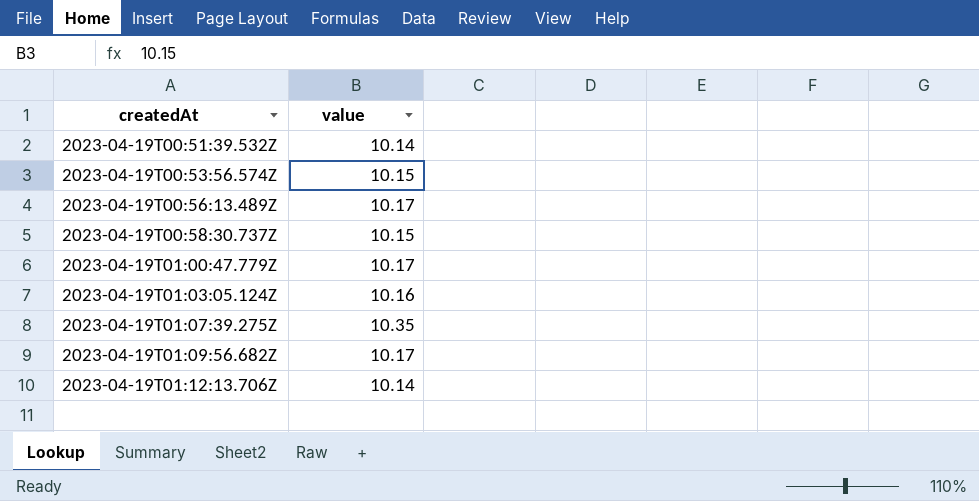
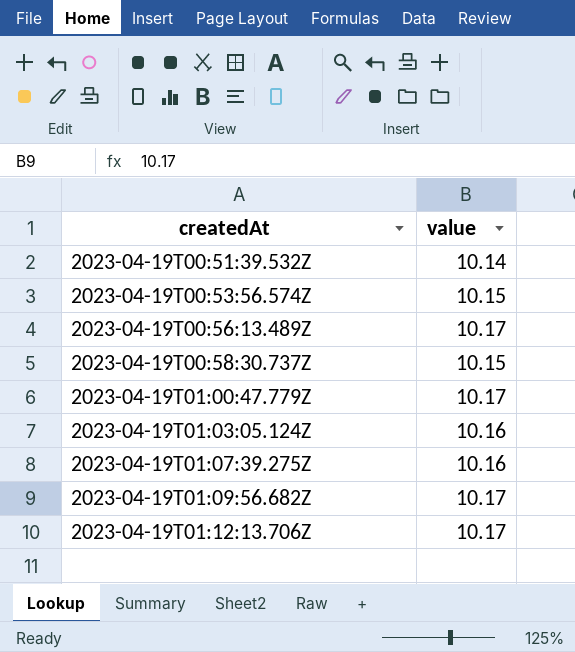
2023-04-19T01:07:39.275Z | value: 10.35 -> 10.16
2023-04-19T01:12:13.706Z | value: 10.14 -> 10.17

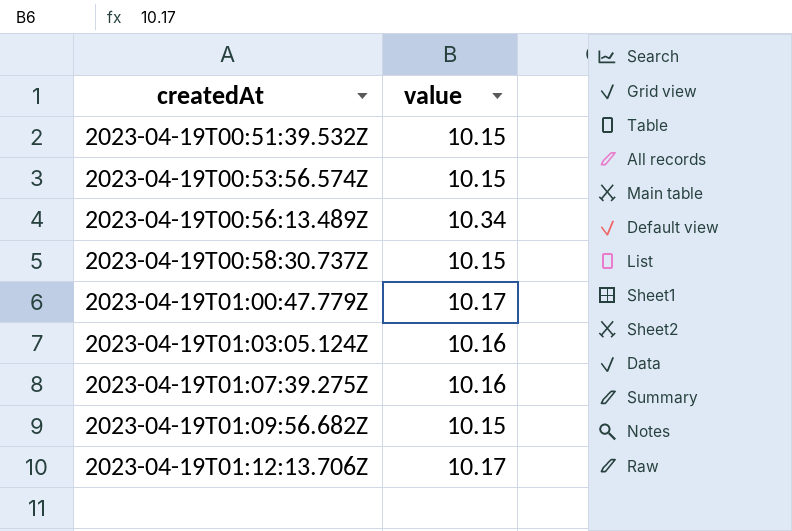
2023-04-19T00:51:39.532Z | value: 10.14 -> 10.15
2023-04-19T00:56:13.489Z | value: 10.17 -> 10.34
2023-04-19T01:09:56.682Z | value: 10.17 -> 10.15

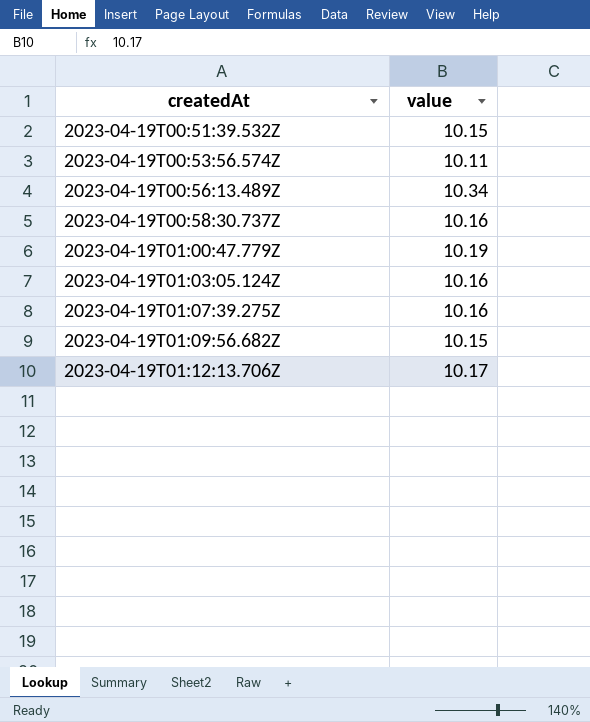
2023-04-19T00:53:56.574Z | value: 10.15 -> 10.11
2023-04-19T00:58:30.737Z | value: 10.15 -> 10.16
2023-04-19T01:00:47.779Z | value: 10.17 -> 10.19

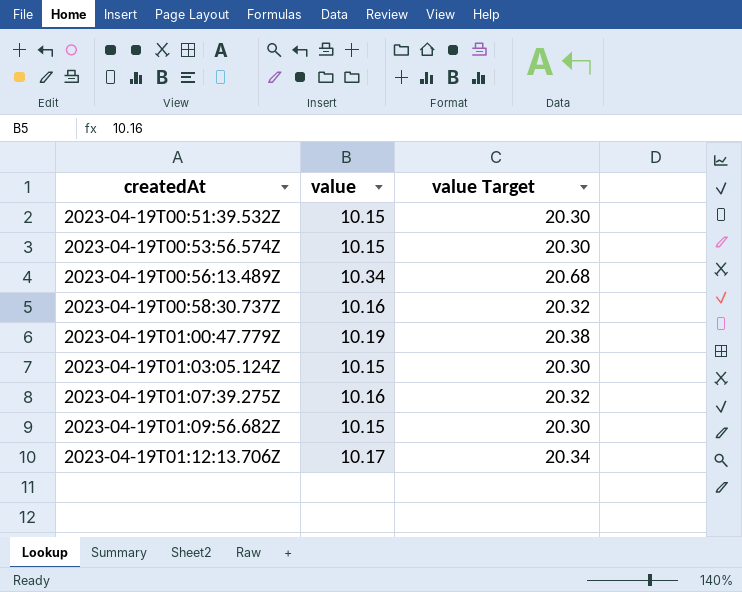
column value Target | formula: none -> [value] * 2
2023-04-19T00:53:56.574Z | value: 10.11 -> 10.15
2023-04-19T01:03:05.124Z | value: 10.16 -> 10.15

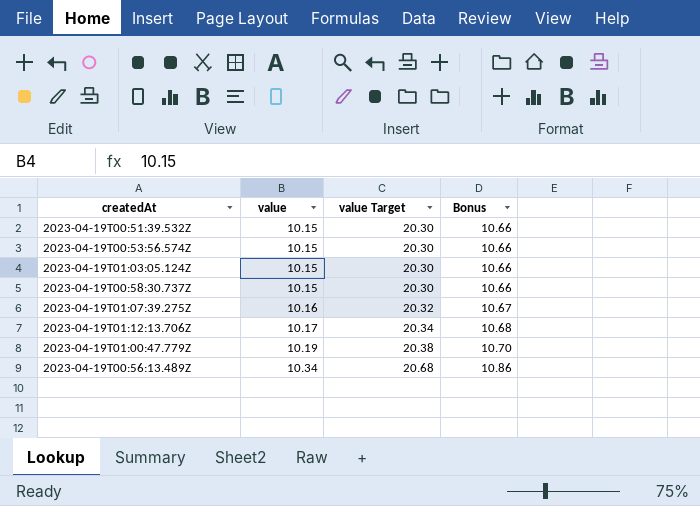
row order: createdAt ascending -> value ascending
column Bonus | formula: none -> [value] * 1.05
row 2023-04-19T01:09:56.682Z: 10.15 | 20.30 -> none
2023-04-19T00:58:30.737Z | value: 10.16 -> 10.15
2023-04-19T00:58:30.737Z | value Target: 20.32 -> 20.30

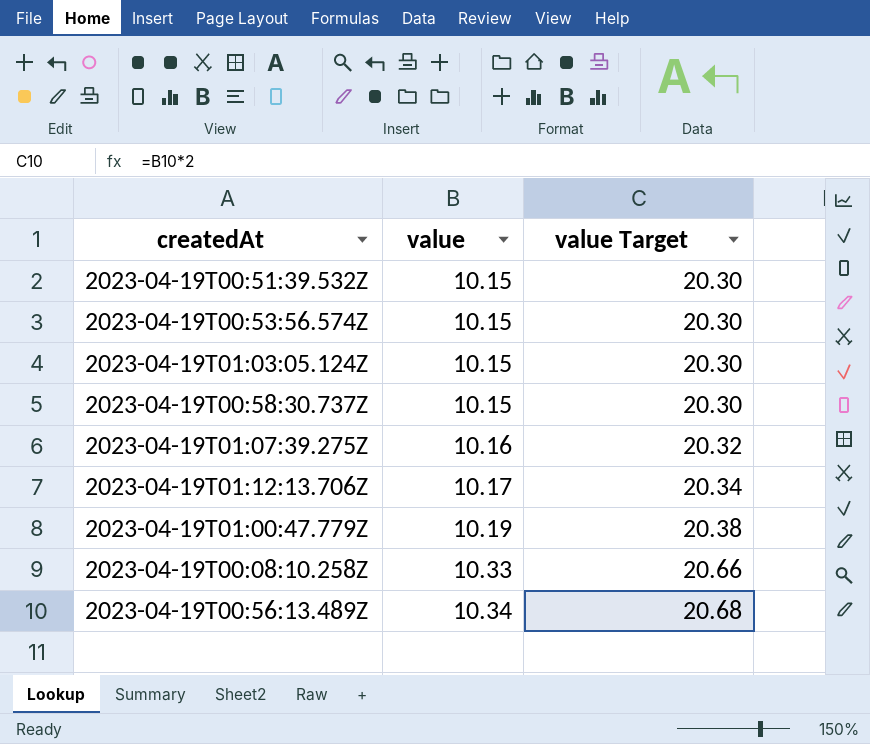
column Bonus | formula: [value] * 1.05 -> none
row 2023-04-19T00:08:10.258Z: none -> 10.33 | 20.66

